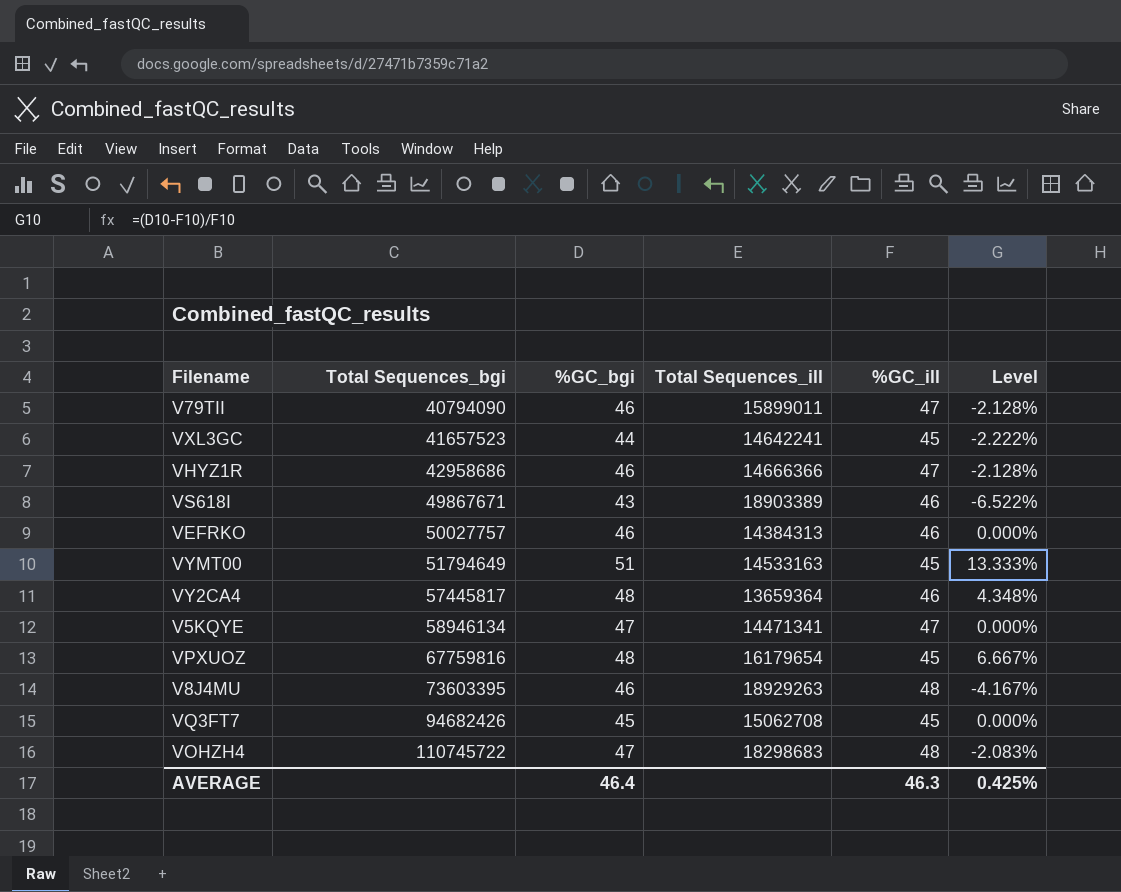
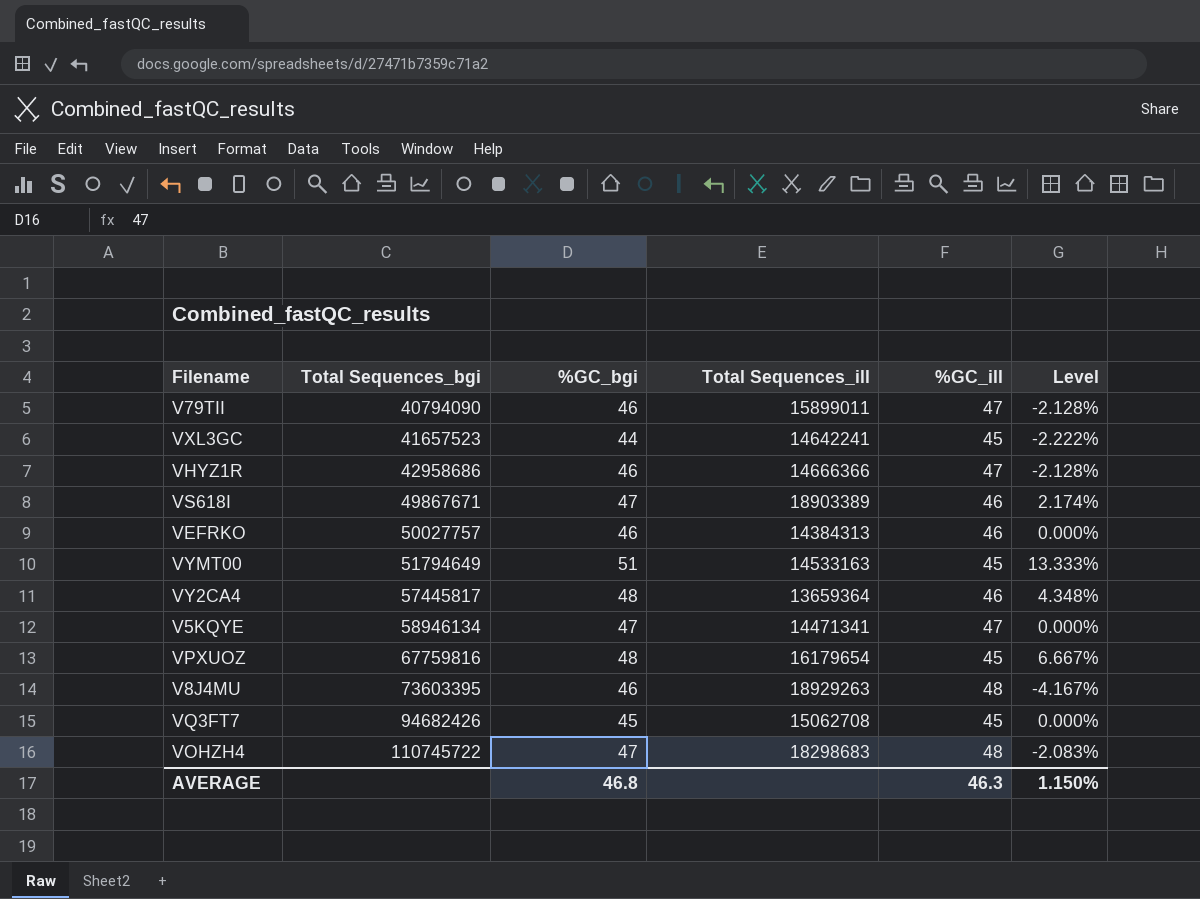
VS618I | %GC_bgi: 43 -> 47
VS618I | Level: -6.522% -> 2.174%
AVERAGE | %GC_bgi: 46.4 -> 46.8
AVERAGE | Level: 0.425% -> 1.150%

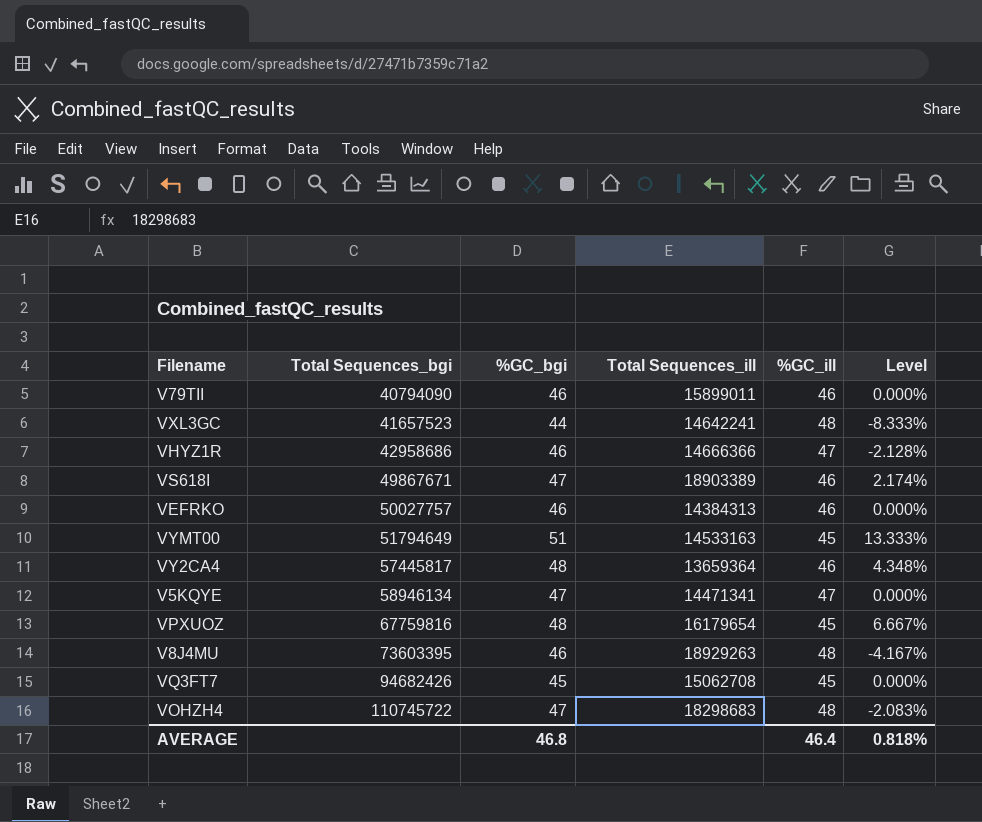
V79TII | %GC_ill: 47 -> 46
V79TII | Level: -2.128% -> 0.000%
VXL3GC | %GC_ill: 45 -> 48
VXL3GC | Level: -2.222% -> -8.333%
AVERAGE | %GC_ill: 46.3 -> 46.4
AVERAGE | Level: 1.150% -> 0.818%

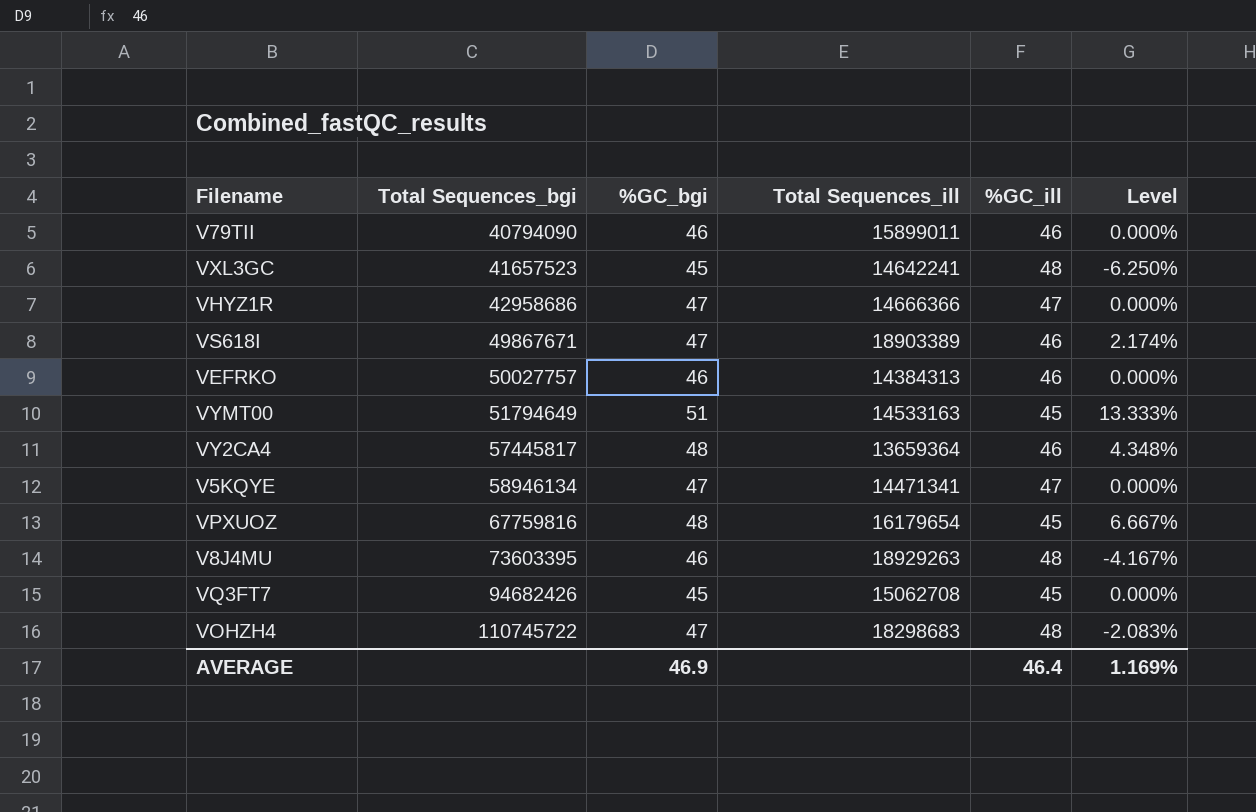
VXL3GC | %GC_bgi: 44 -> 45
VXL3GC | Level: -8.333% -> -6.250%
VHYZ1R | %GC_bgi: 46 -> 47
VHYZ1R | Level: -2.128% -> 0.000%
AVERAGE | %GC_bgi: 46.8 -> 46.9
AVERAGE | Level: 0.818% -> 1.169%

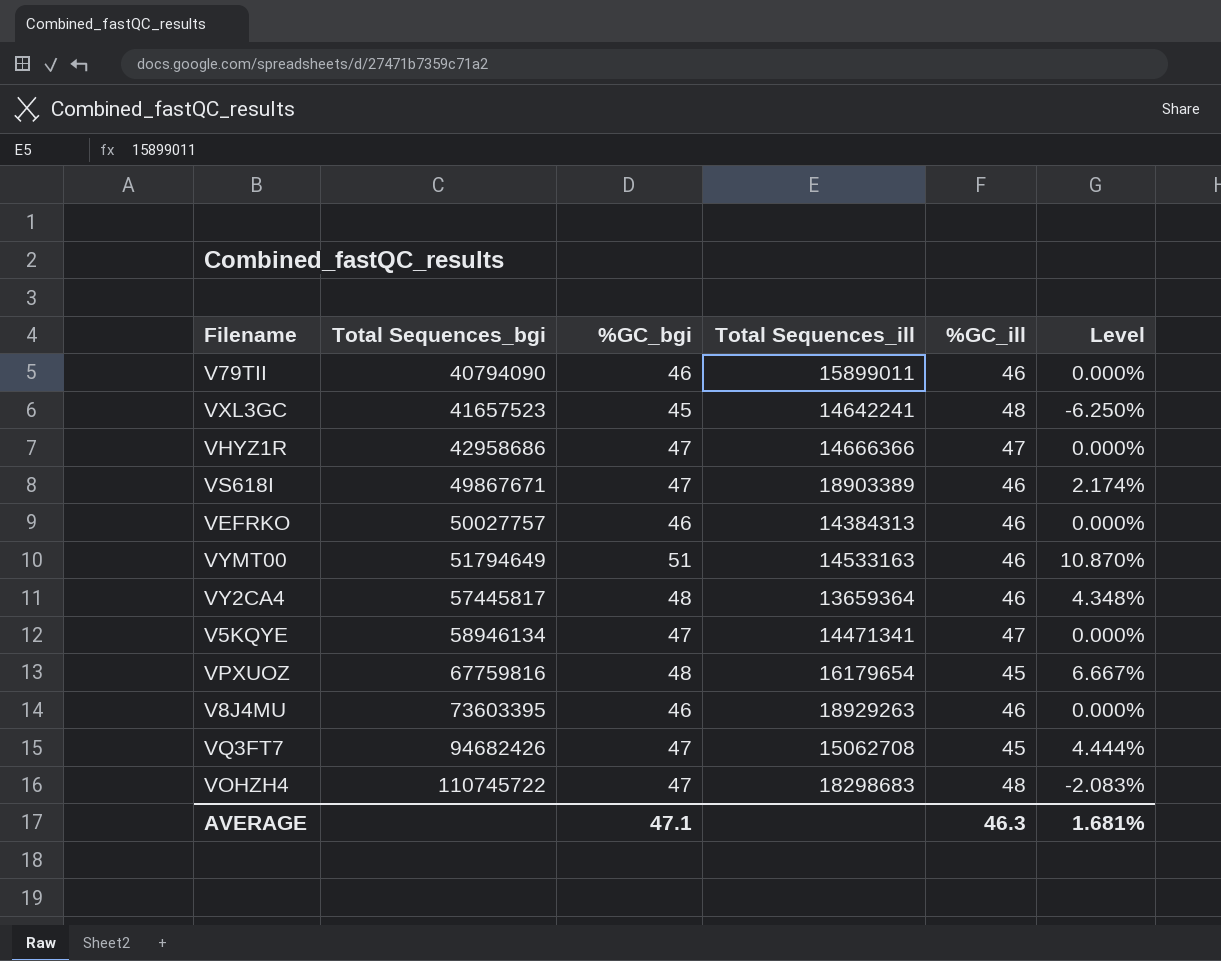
VYMT00 | %GC_ill: 45 -> 46
VYMT00 | Level: 13.333% -> 10.870%
V8J4MU | %GC_ill: 48 -> 46
V8J4MU | Level: -4.167% -> 0.000%
VQ3FT7 | %GC_bgi: 45 -> 47
VQ3FT7 | Level: 0.000% -> 4.444%
AVERAGE | %GC_bgi: 46.9 -> 47.1
AVERAGE | %GC_ill: 46.4 -> 46.3
AVERAGE | Level: 1.169% -> 1.681%

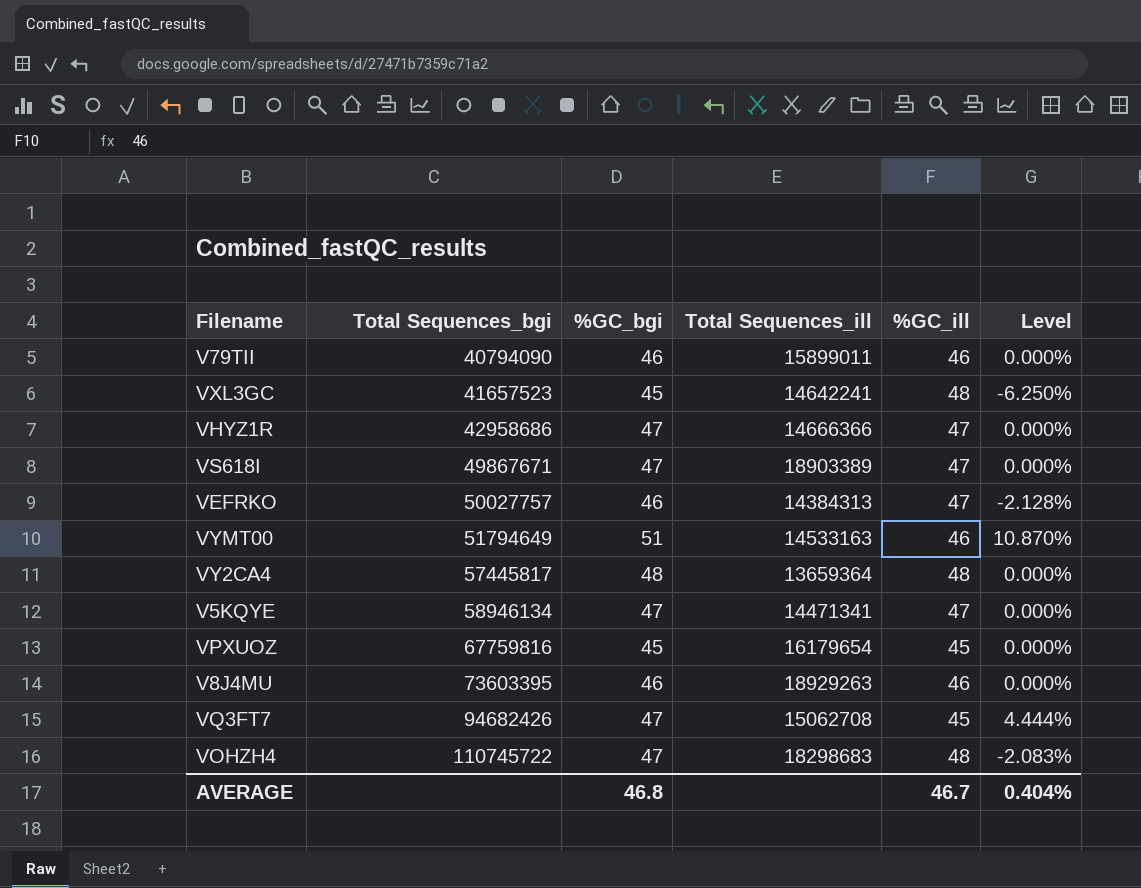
VS618I | %GC_ill: 46 -> 47
VS618I | Level: 2.174% -> 0.000%
VEFRKO | %GC_ill: 46 -> 47
VEFRKO | Level: 0.000% -> -2.128%
VY2CA4 | %GC_ill: 46 -> 48
VY2CA4 | Level: 4.348% -> 0.000%
VPXUOZ | %GC_bgi: 48 -> 45
VPXUOZ | Level: 6.667% -> 0.000%
AVERAGE | %GC_bgi: 47.1 -> 46.8
AVERAGE | %GC_ill: 46.3 -> 46.7
AVERAGE | Level: 1.681% -> 0.404%

